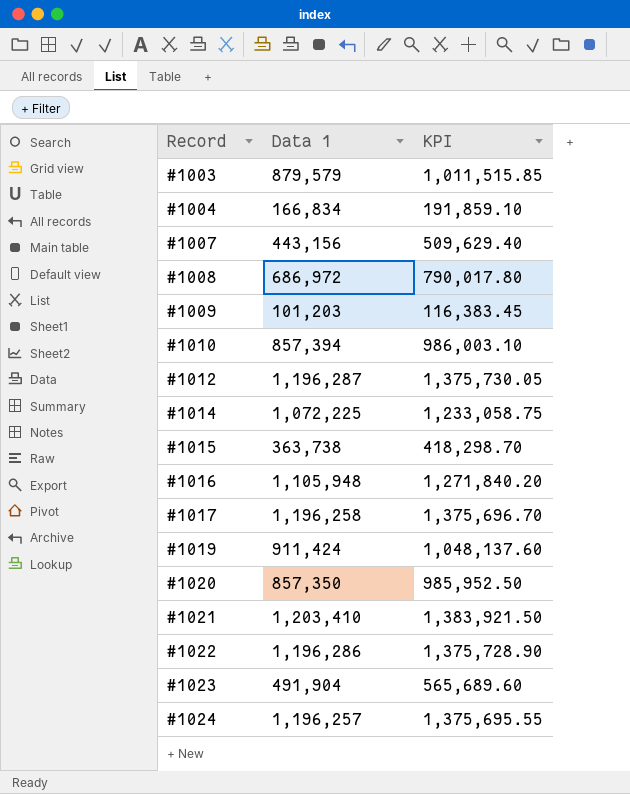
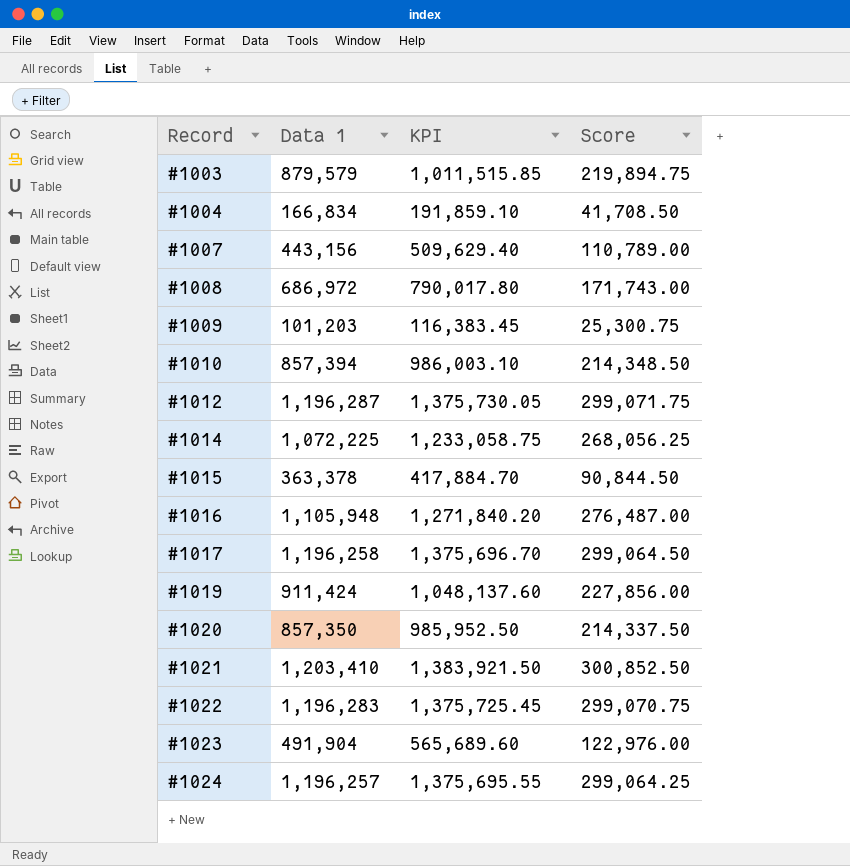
column Score | formula: none -> [Data 1] * 0.25
#1015 | Data 1: 363,738 -> 363,378
#1015 | KPI: 418,298.70 -> 417,884.70
#1022 | Data 1: 1,196,286 -> 1,196,283
#1022 | KPI: 1,375,728.90 -> 1,375,725.45

